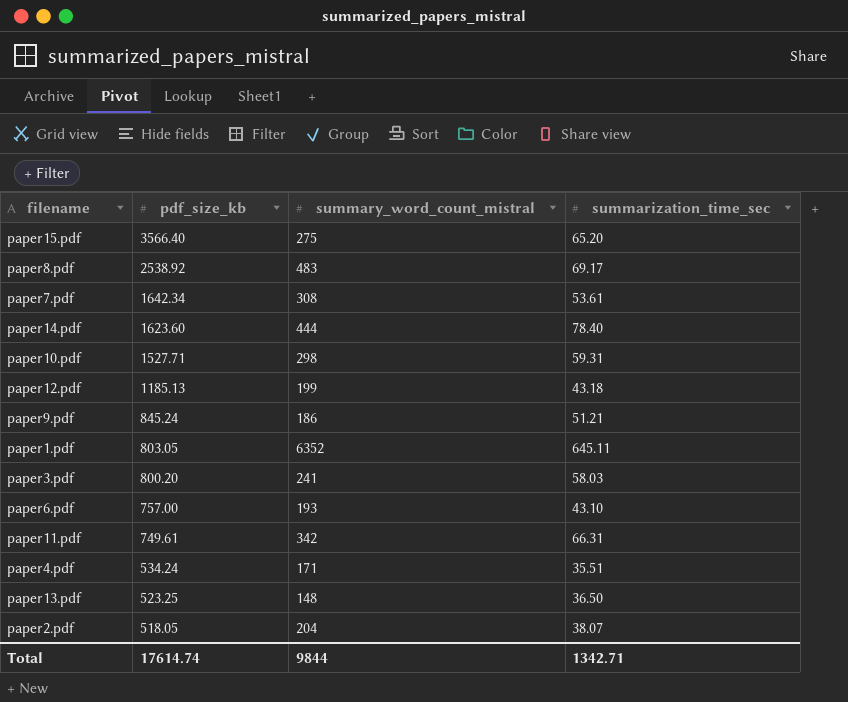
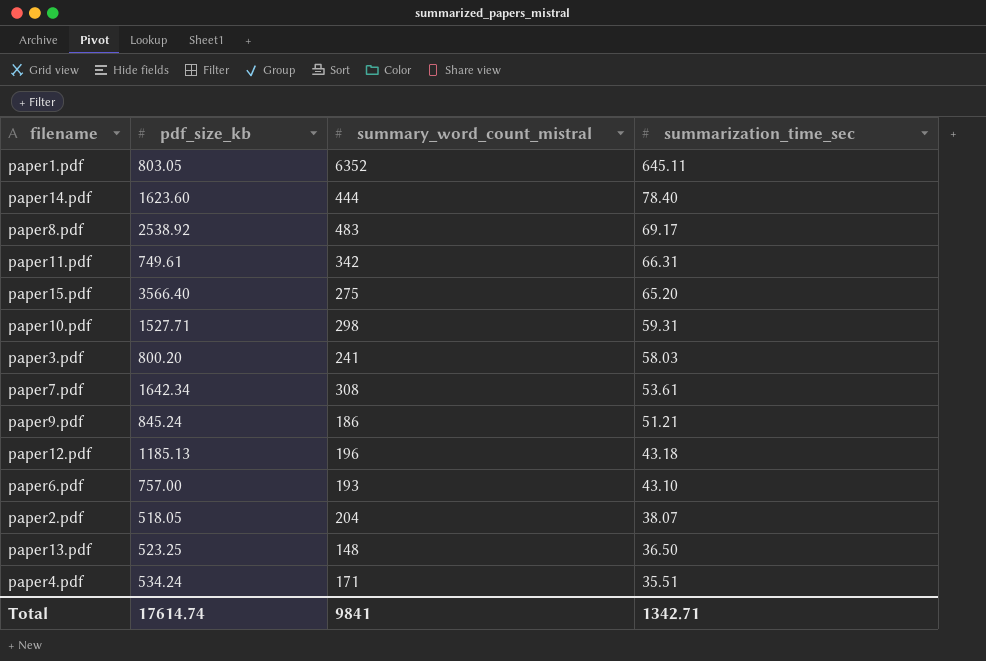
row order: pdf_size_kb descending -> summarization_time_sec descending
paper12.pdf | summary_word_count_mistral: 199 -> 196
Total | summary_word_count_mistral: 9844 -> 9841

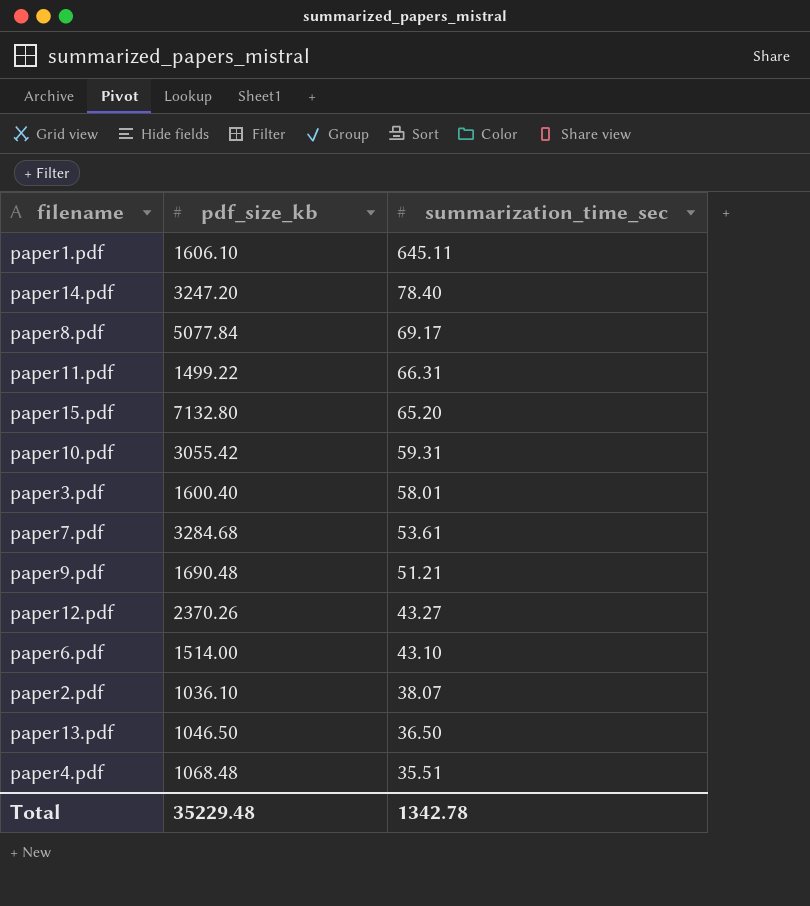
column summary_word_count_mistral | position: 3 -> none
paper1.pdf | pdf_size_kb: 803.05 -> 1606.10
paper14.pdf | pdf_size_kb: 1623.60 -> 3247.20
paper8.pdf | pdf_size_kb: 2538.92 -> 5077.84
paper11.pdf | pdf_size_kb: 749.61 -> 1499.22
paper15.pdf | pdf_size_kb: 3566.40 -> 7132.80
paper10.pdf | pdf_size_kb: 1527.71 -> 3055.42
paper3.pdf | pdf_size_kb: 800.20 -> 1600.40
paper3.pdf | summarization_time_sec: 58.03 -> 58.01
paper7.pdf | pdf_size_kb: 1642.34 -> 3284.68
paper9.pdf | pdf_size_kb: 845.24 -> 1690.48
paper12.pdf | pdf_size_kb: 1185.13 -> 2370.26
paper12.pdf | summarization_time_sec: 43.18 -> 43.27
paper6.pdf | pdf_size_kb: 757.00 -> 1514.00
paper2.pdf | pdf_size_kb: 518.05 -> 1036.10
paper13.pdf | pdf_size_kb: 523.25 -> 1046.50
paper4.pdf | pdf_size_kb: 534.24 -> 1068.48
Total | pdf_size_kb: 17614.74 -> 35229.48
Total | summarization_time_sec: 1342.71 -> 1342.78

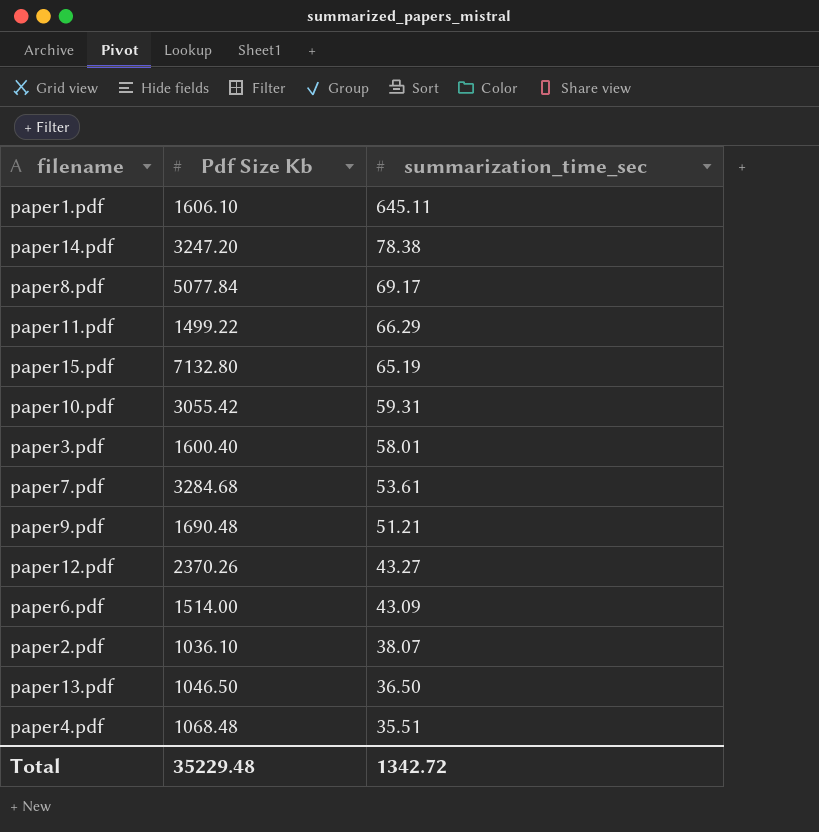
column name: pdf_size_kb -> Pdf Size Kb
paper14.pdf | summarization_time_sec: 78.40 -> 78.38
paper11.pdf | summarization_time_sec: 66.31 -> 66.29
paper15.pdf | summarization_time_sec: 65.20 -> 65.19
paper6.pdf | summarization_time_sec: 43.10 -> 43.09
Total | summarization_time_sec: 1342.78 -> 1342.72

